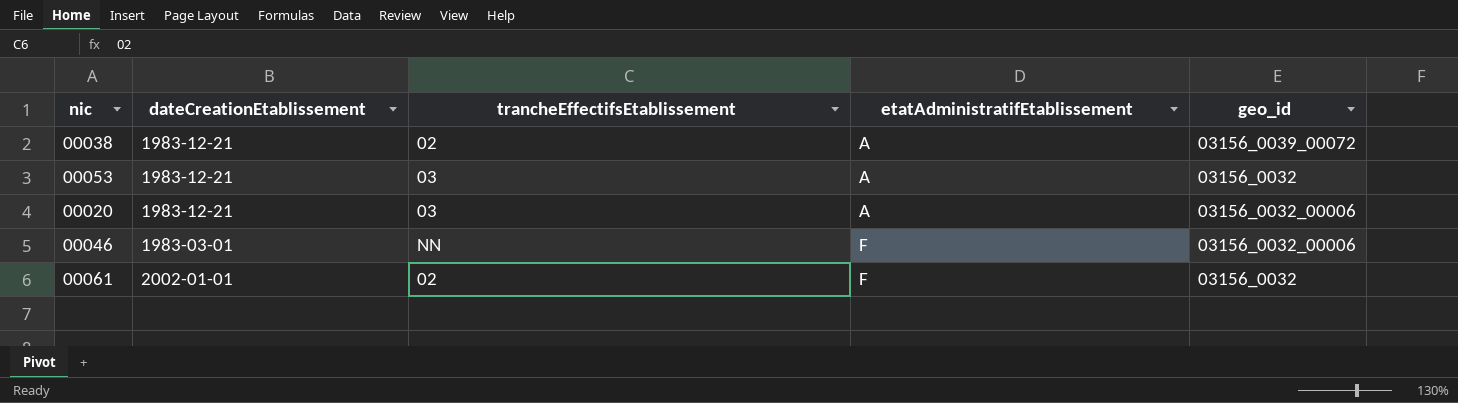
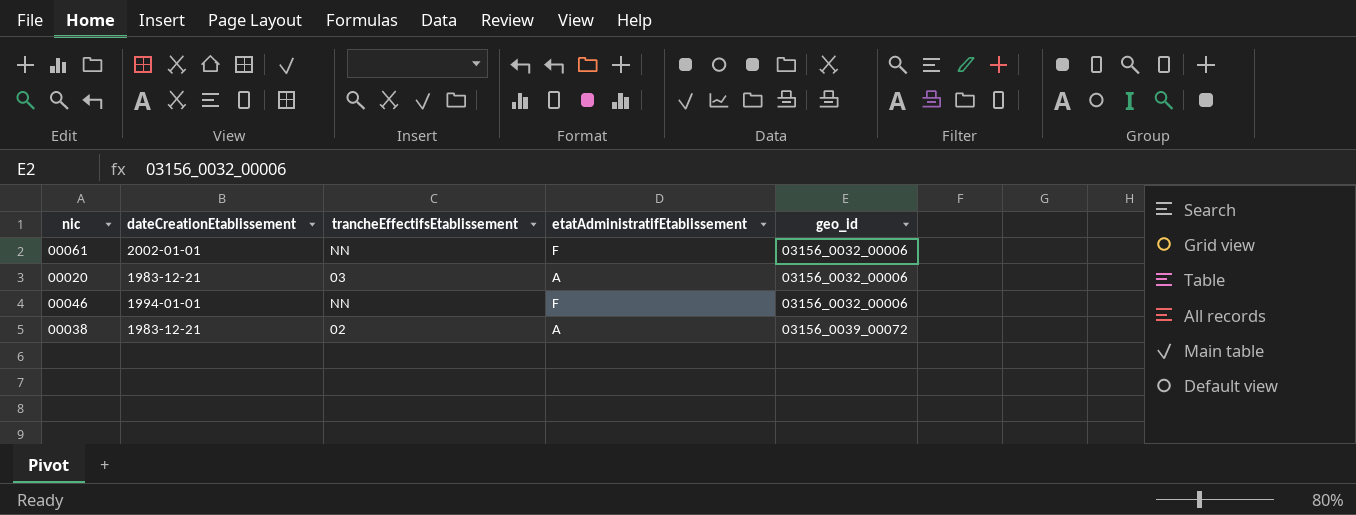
row order: etatAdministratifEtablissement ascending -> geo_id ascending
row 00053: 1983-12-21 | 03 | A | 03156_0032 -> none
00061 | trancheEffectifsEtablissement: 02 -> NN
00061 | geo_id: 03156_0032 -> 03156_0032_00006
00046 | dateCreationEtablissement: 1983-03-01 -> 1994-01-01

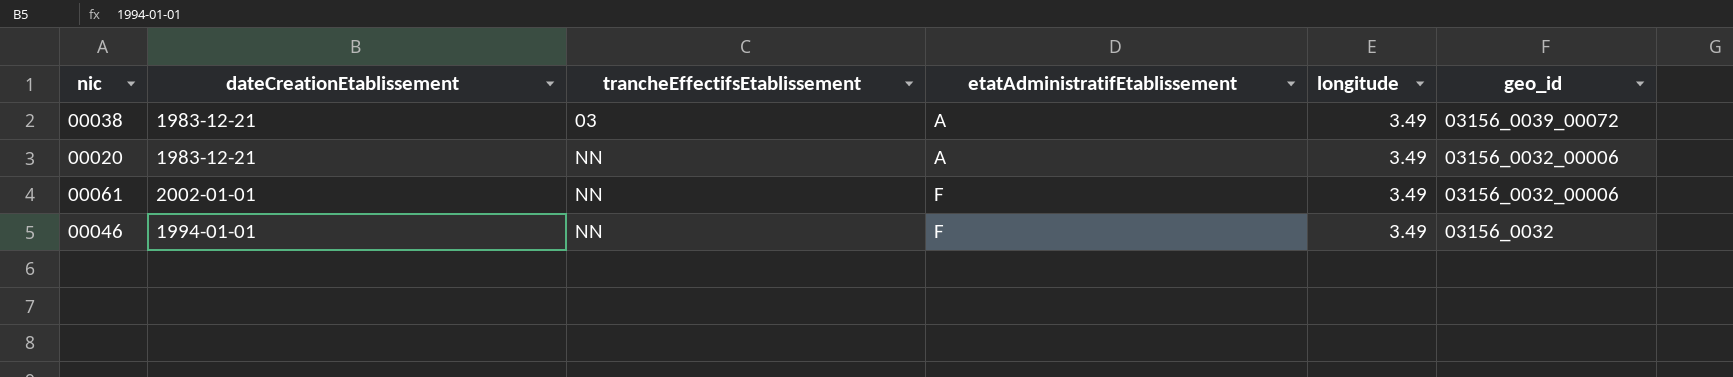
row order: geo_id ascending -> trancheEffectifsEtablissement ascending
column longitude | position: none -> 5
00038 | trancheEffectifsEtablissement: 02 -> 03
00020 | trancheEffectifsEtablissement: 03 -> NN
00046 | geo_id: 03156_0032_00006 -> 03156_0032

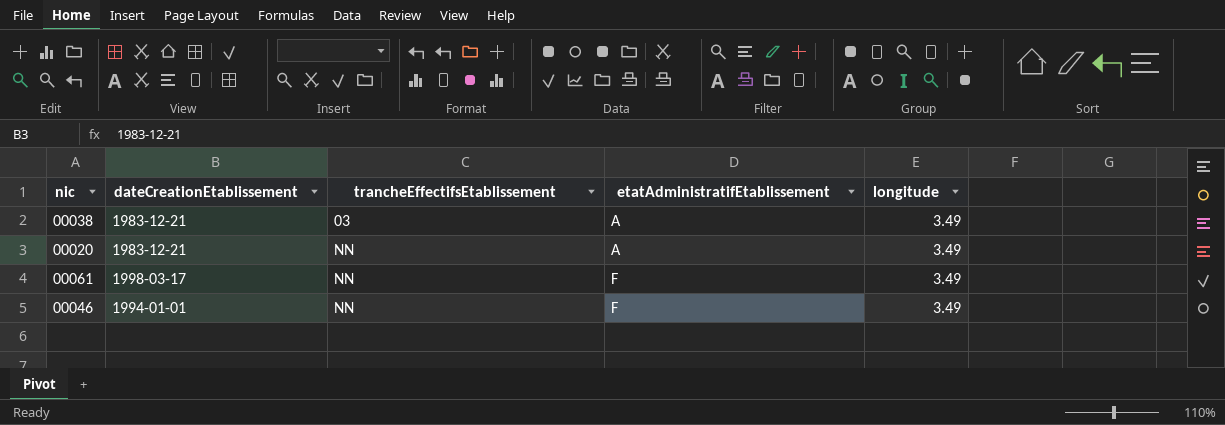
column geo_id | position: 6 -> none
00061 | dateCreationEtablissement: 2002-01-01 -> 1998-03-17

